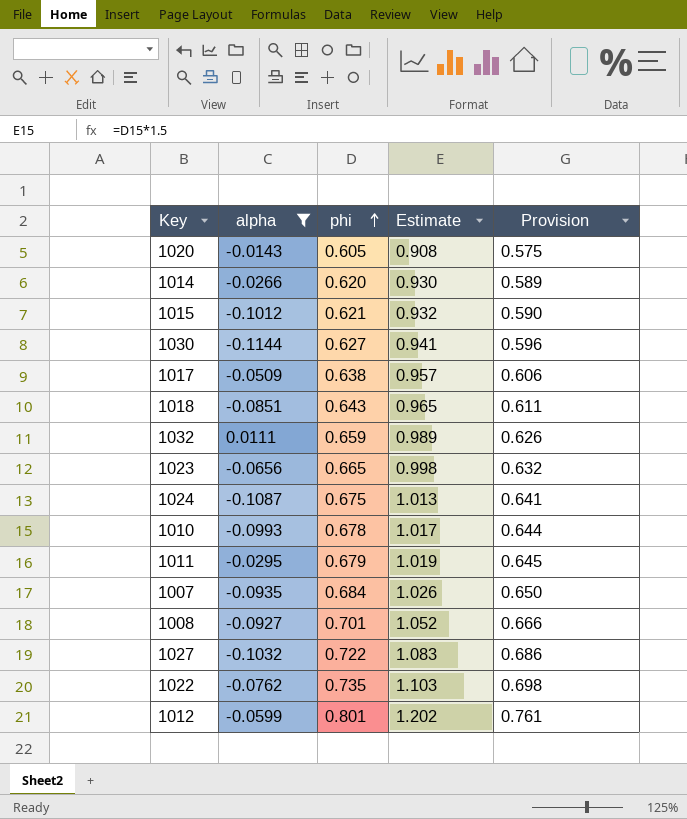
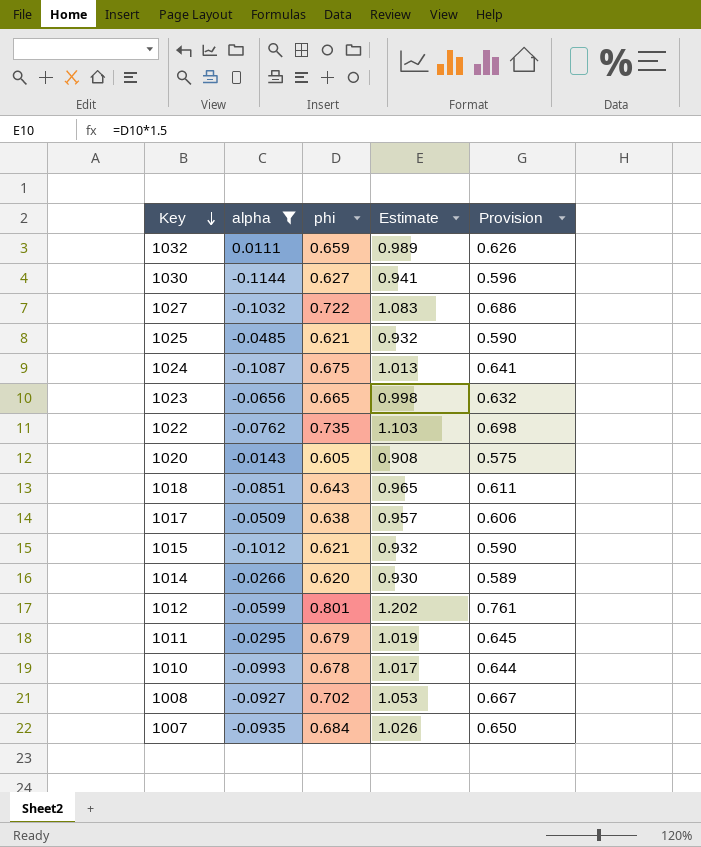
row order: phi ascending -> Key descending
row 1025: none -> -0.0485 | 0.621 | 0.932 | 0.590
1008 | phi: 0.701 -> 0.702
1008 | Estimate: 1.052 -> 1.053
1008 | Provision: 0.666 -> 0.667

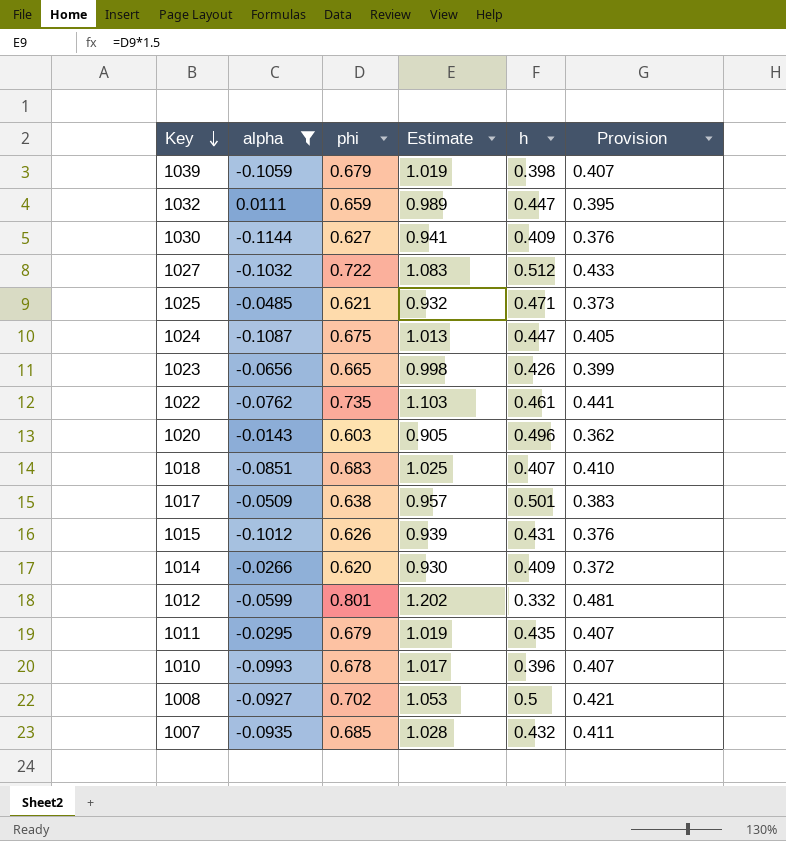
column h | position: none -> 5
column Provision | formula: [phi] * 0.95 -> [phi] * 0.6
row 1039: none -> -0.1059 | 0.679 | 1.019 | 0.398 | 0.407
1020 | phi: 0.605 -> 0.603
1020 | Estimate: 0.908 -> 0.905
1018 | phi: 0.643 -> 0.683
1018 | Estimate: 0.965 -> 1.025
1015 | phi: 0.621 -> 0.626
1015 | Estimate: 0.932 -> 0.939
1007 | phi: 0.684 -> 0.685
1007 | Estimate: 1.026 -> 1.028

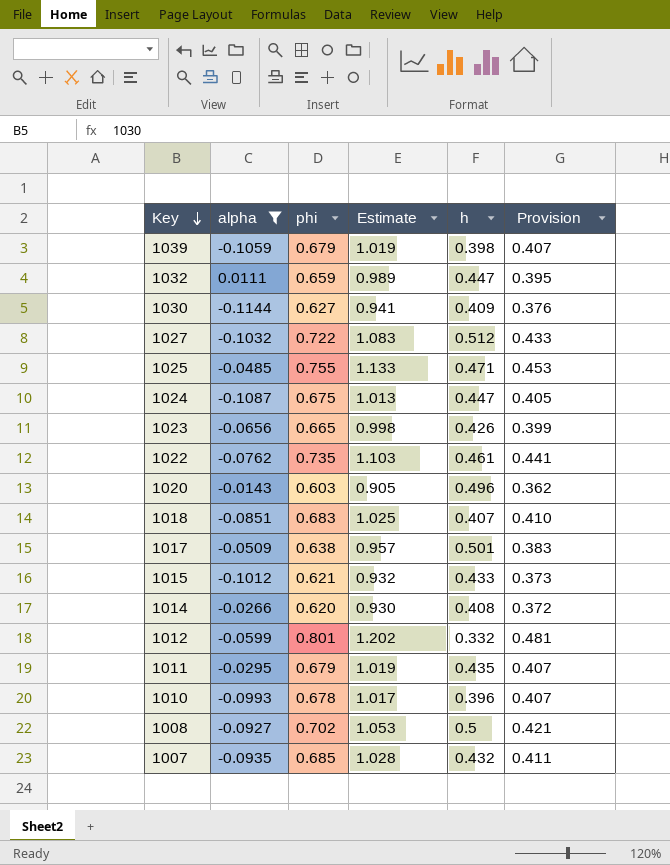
1025 | phi: 0.621 -> 0.755
1025 | Estimate: 0.932 -> 1.133
1025 | Provision: 0.373 -> 0.453
1015 | phi: 0.626 -> 0.621
1015 | Estimate: 0.939 -> 0.932
1015 | h: 0.431 -> 0.433
1015 | Provision: 0.376 -> 0.373
1014 | h: 0.409 -> 0.408

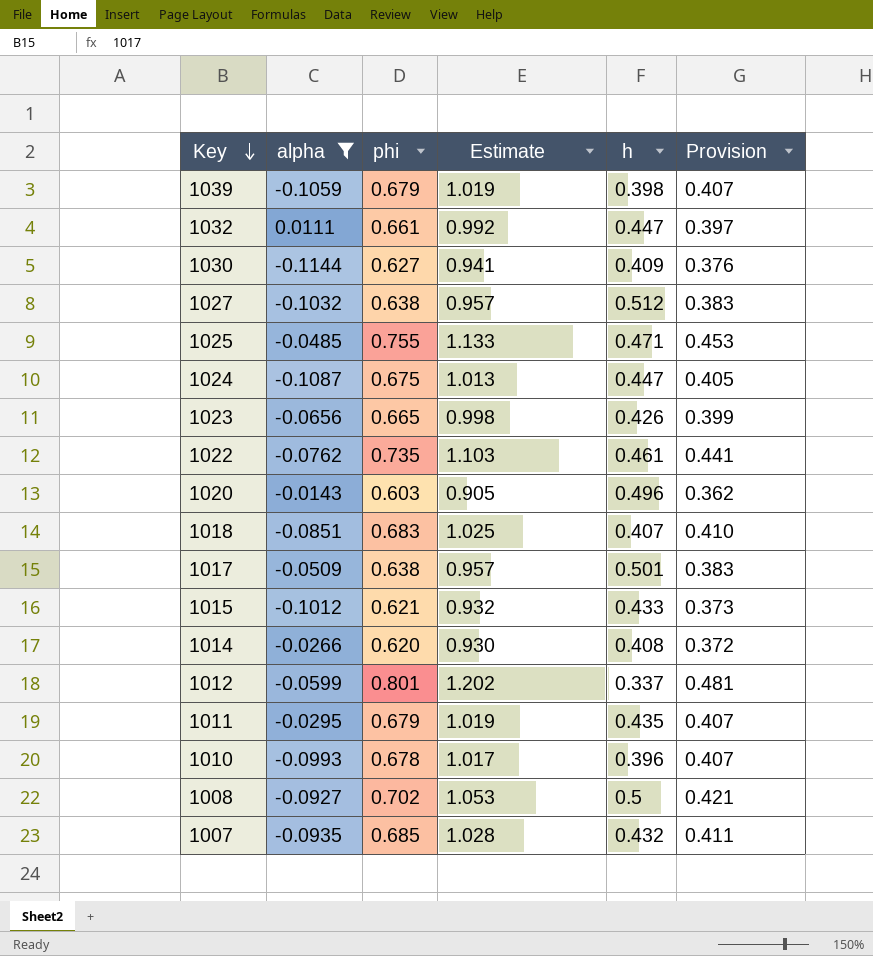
1032 | phi: 0.659 -> 0.661
1032 | Estimate: 0.989 -> 0.992
1032 | Provision: 0.395 -> 0.397
1027 | phi: 0.722 -> 0.638
1027 | Estimate: 1.083 -> 0.957
1027 | Provision: 0.433 -> 0.383
1012 | h: 0.332 -> 0.337

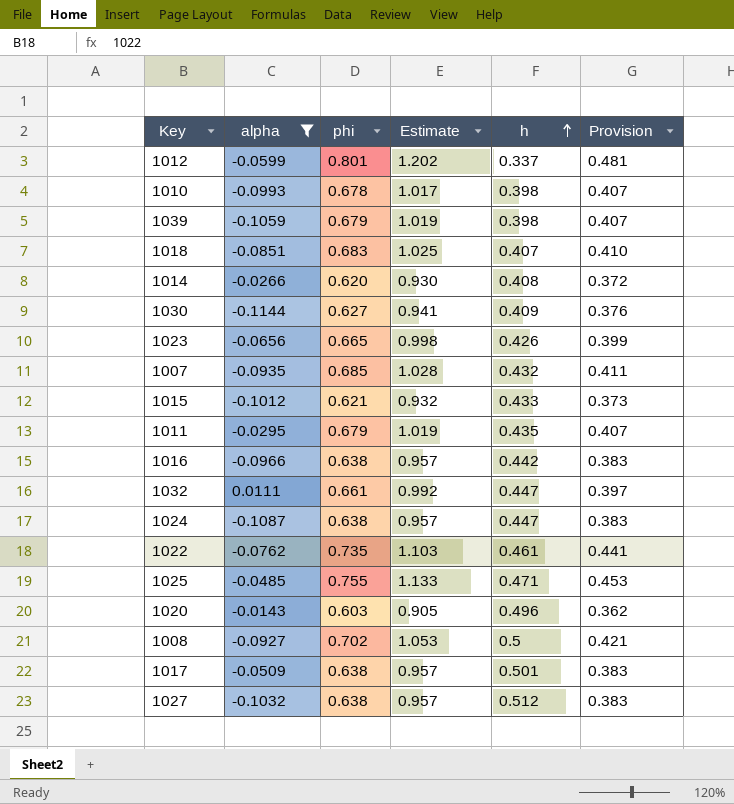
row order: Key descending -> h ascending
1010 | h: 0.396 -> 0.398
row 1016: none -> -0.0966 | 0.638 | 0.957 | 0.442 | 0.383
1024 | phi: 0.675 -> 0.638
1024 | Estimate: 1.013 -> 0.957
1024 | Provision: 0.405 -> 0.383

